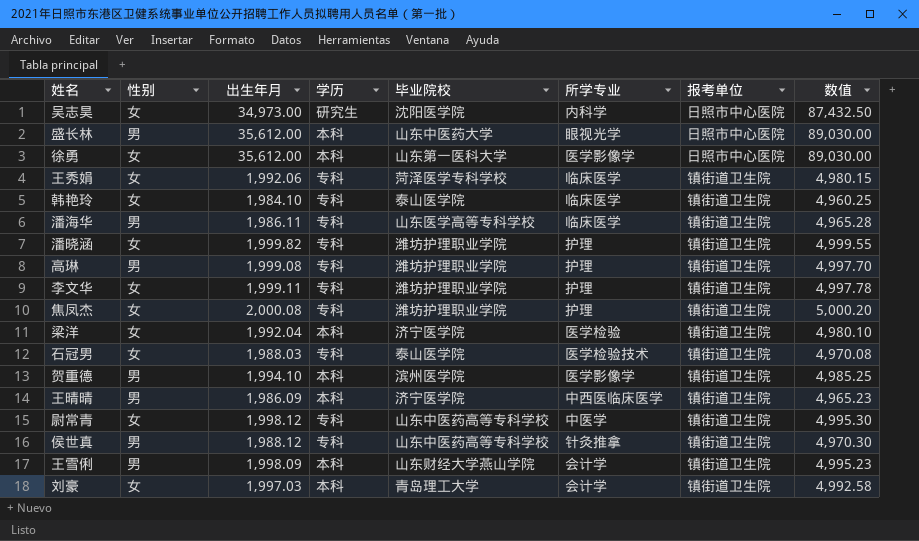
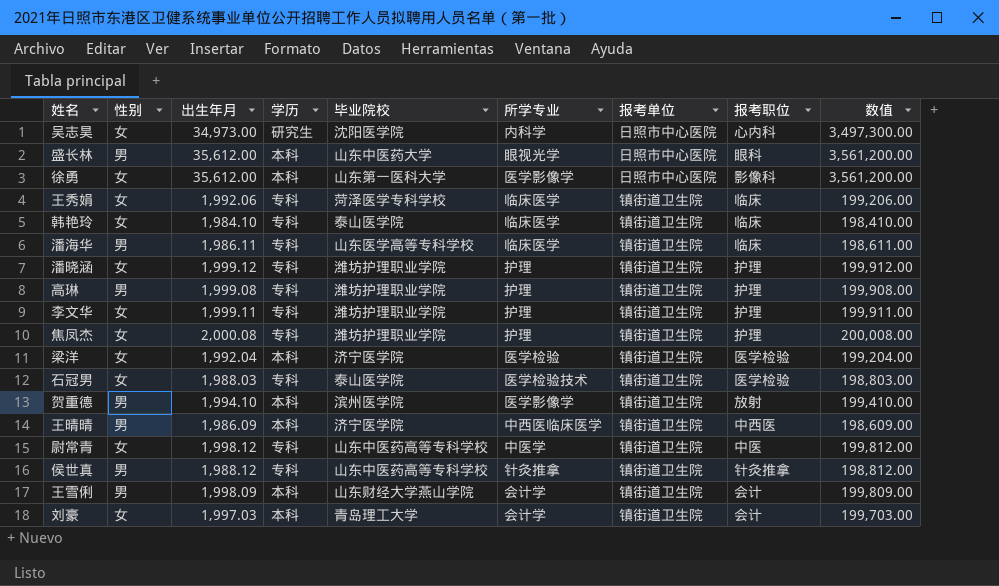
column 报考职位 | position: none -> 8
column 数值 | formula: [出生年月] * 2.5 -> [出生年月] * 100
潘晓涵 | 出生年月: 1,999.82 -> 1,999.12

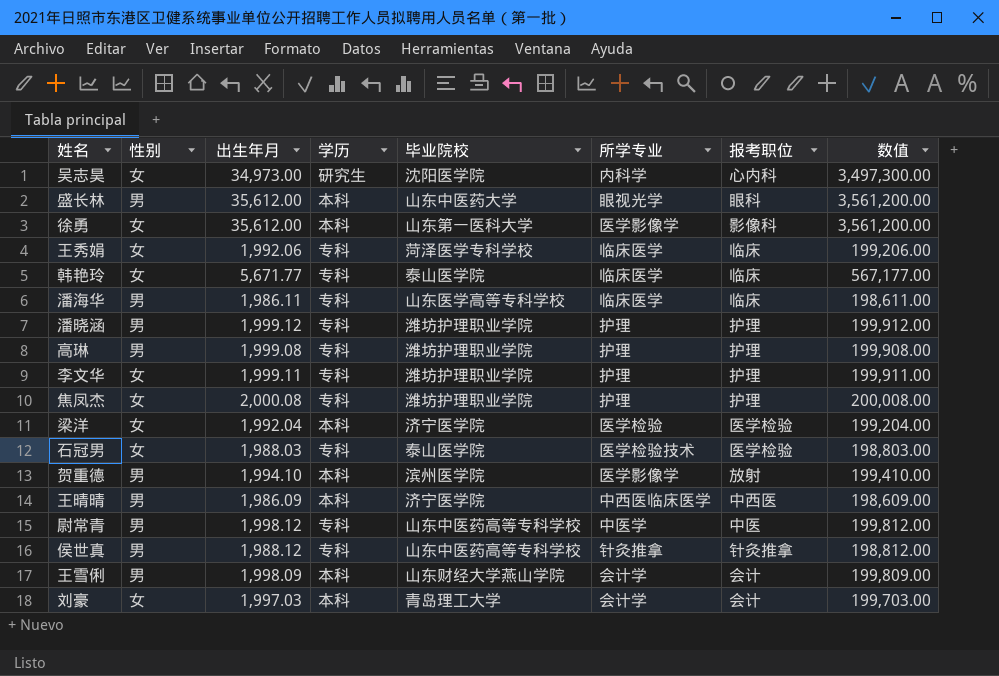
column 报考单位 | position: 7 -> none
韩艳玲 | 出生年月: 1,984.10 -> 5,671.77
韩艳玲 | 数值: 198,410.00 -> 567,177.00
潘晓涵 | 性别: 女 -> 男
尉常青 | 性别: 女 -> 男

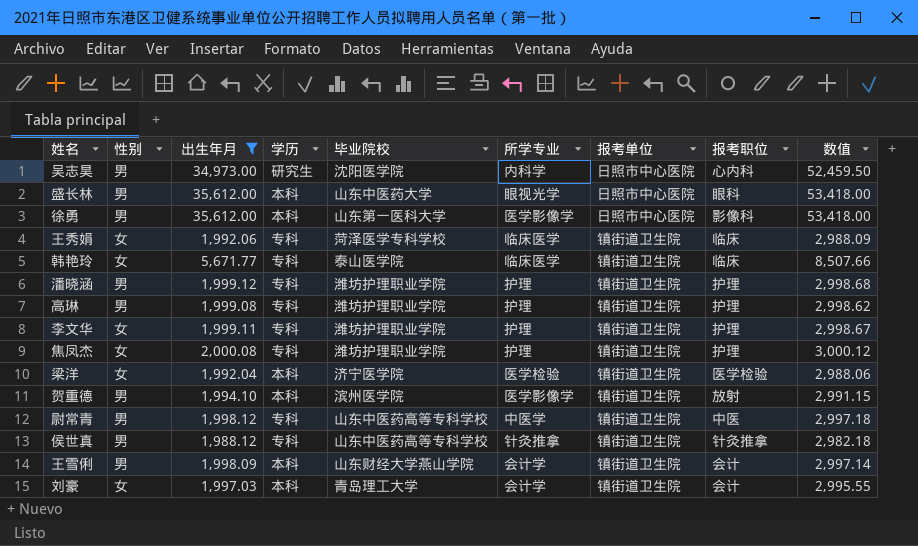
filter: none -> 出生年月 >= 1,988.12
column 报考单位 | position: none -> 7
column 数值 | formula: [出生年月] * 100 -> [出生年月] * 1.5
吴志昊 | 性别: 女 -> 男
徐勇 | 性别: 女 -> 男

